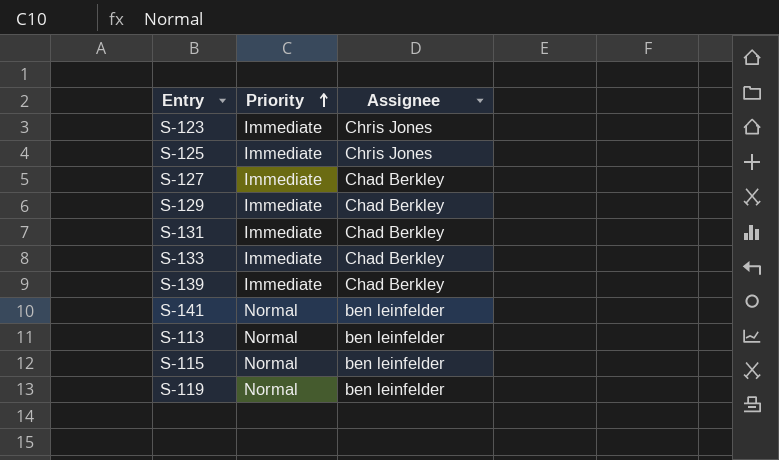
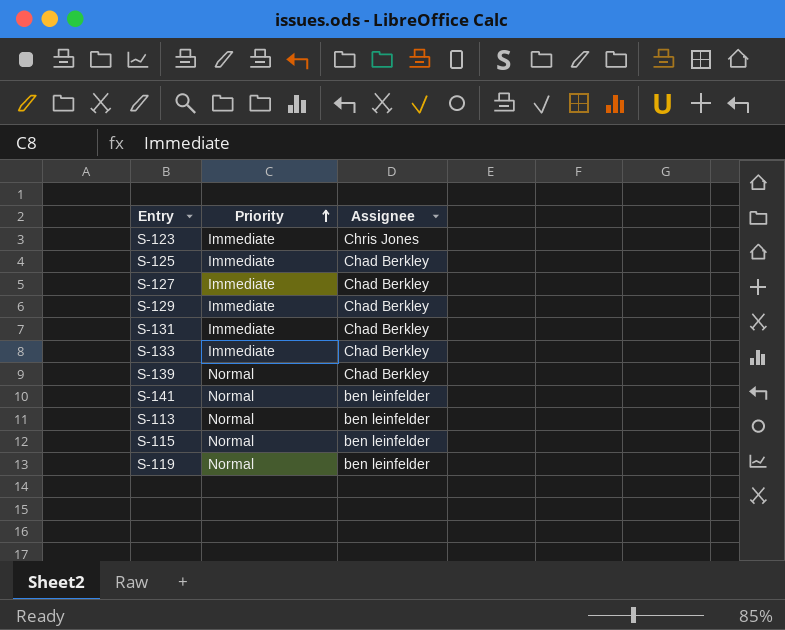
S-125 | Assignee: Chris Jones -> Chad Berkley
S-139 | Priority: Immediate -> Normal

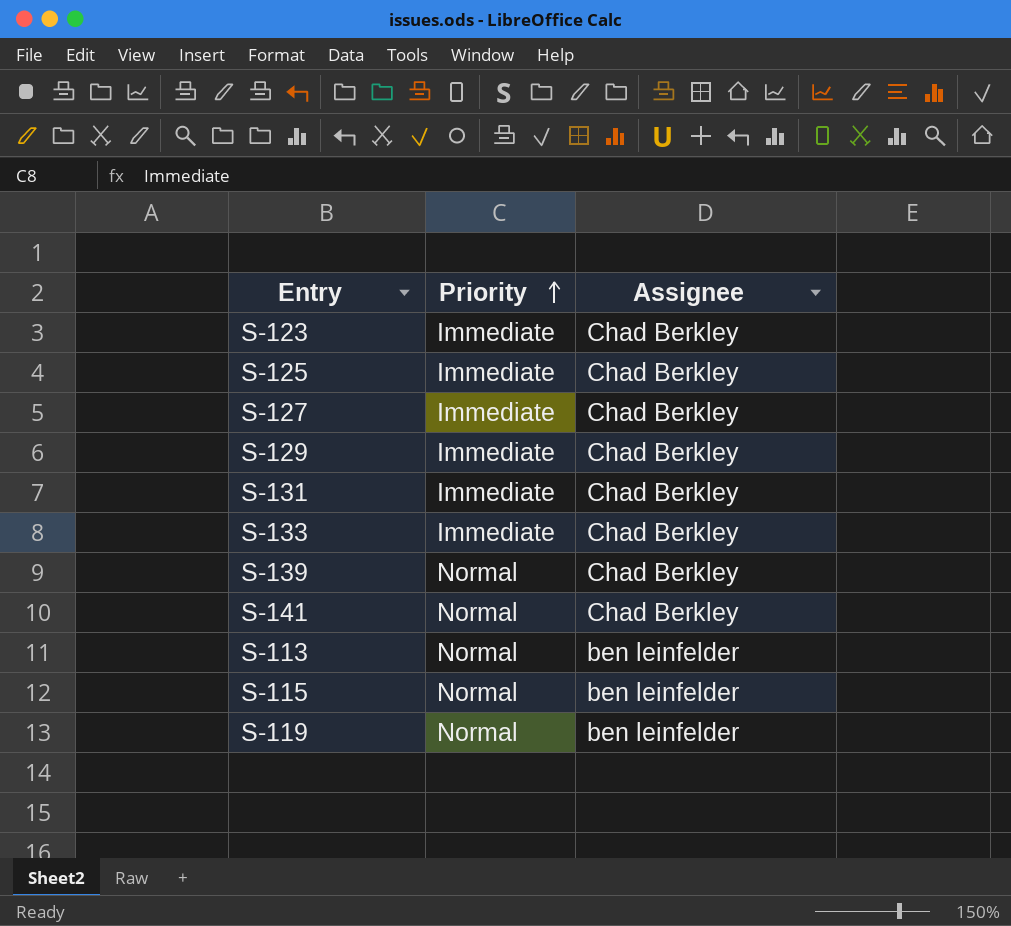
S-123 | Assignee: Chris Jones -> Chad Berkley
S-141 | Assignee: ben leinfelder -> Chad Berkley

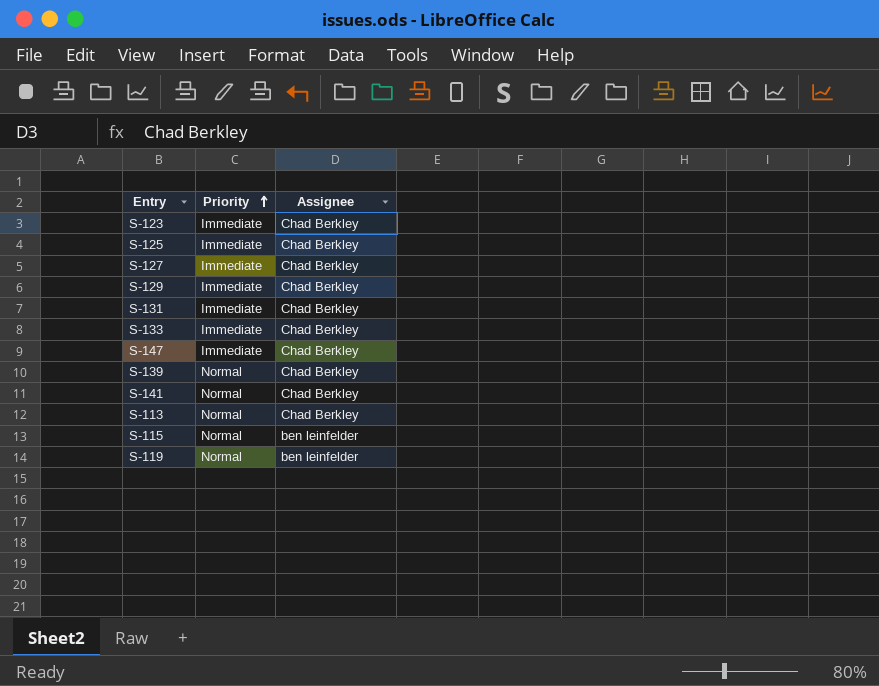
row S-147: none -> Immediate | Chad Berkley
S-113 | Assignee: ben leinfelder -> Chad Berkley

